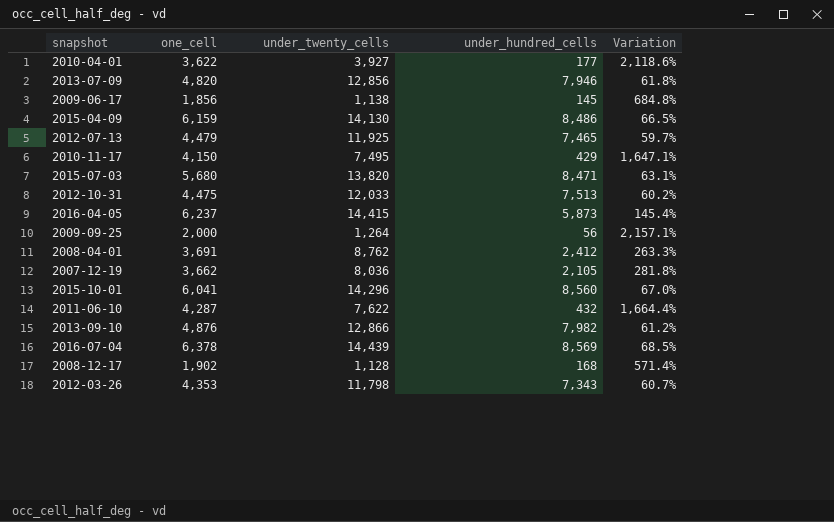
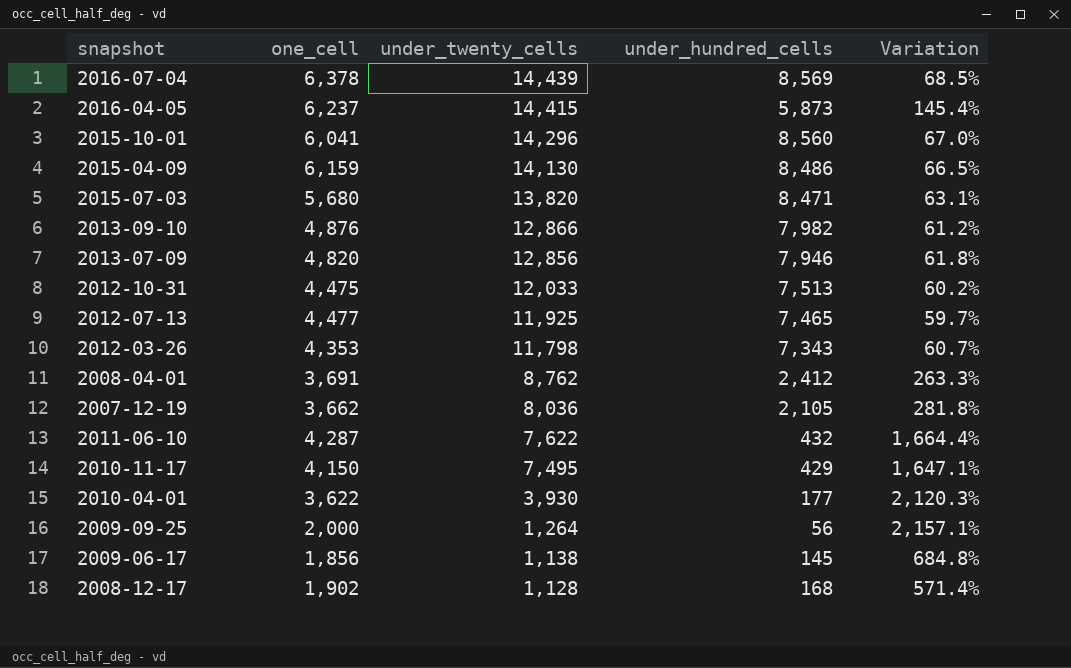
row order: none -> under_twenty_cells descending
2012-07-13 | one_cell: 4,479 -> 4,477
2010-04-01 | under_twenty_cells: 3,927 -> 3,930
2010-04-01 | Variation: 2,118.6% -> 2,120.3%

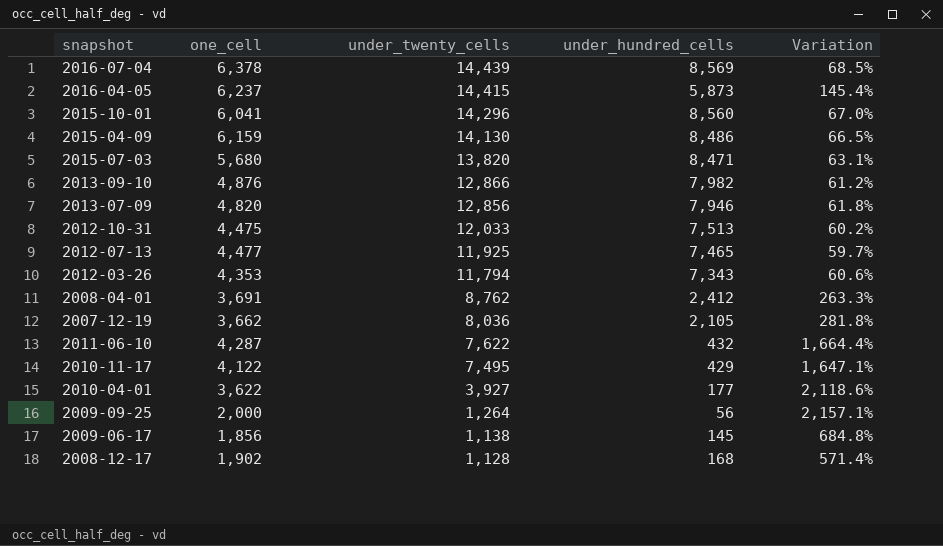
2012-03-26 | under_twenty_cells: 11,798 -> 11,794
2012-03-26 | Variation: 60.7% -> 60.6%
2010-11-17 | one_cell: 4,150 -> 4,122
2010-04-01 | under_twenty_cells: 3,930 -> 3,927
2010-04-01 | Variation: 2,120.3% -> 2,118.6%

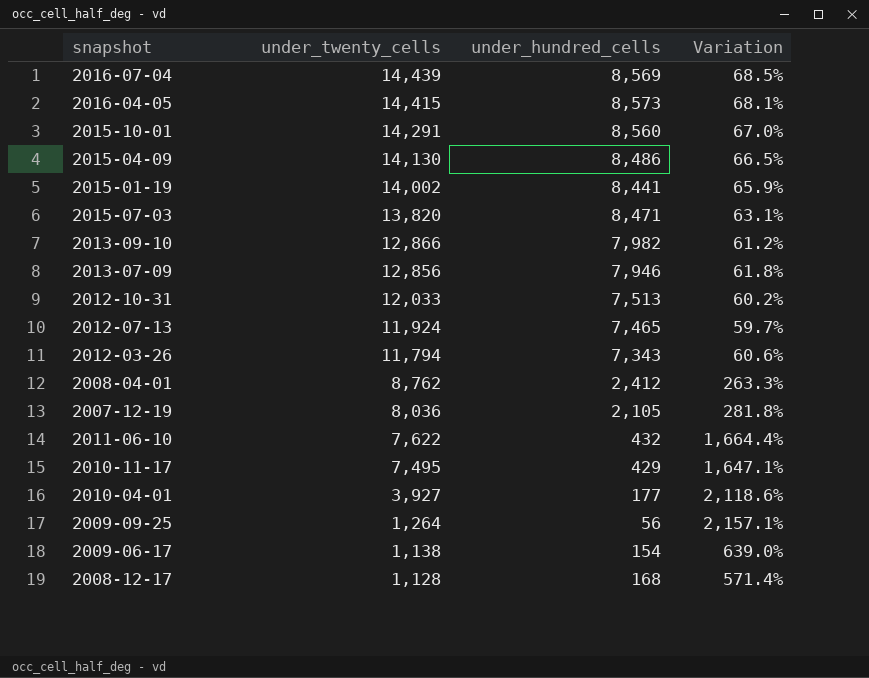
column one_cell | position: 2 -> none
2016-04-05 | under_hundred_cells: 5,873 -> 8,573
2016-04-05 | Variation: 145.4% -> 68.1%
2015-10-01 | under_twenty_cells: 14,296 -> 14,291
row 2015-01-19: none -> 14,002 | 8,441 | 65.9%
2012-07-13 | under_twenty_cells: 11,925 -> 11,924
2009-06-17 | under_hundred_cells: 145 -> 154
2009-06-17 | Variation: 684.8% -> 639.0%

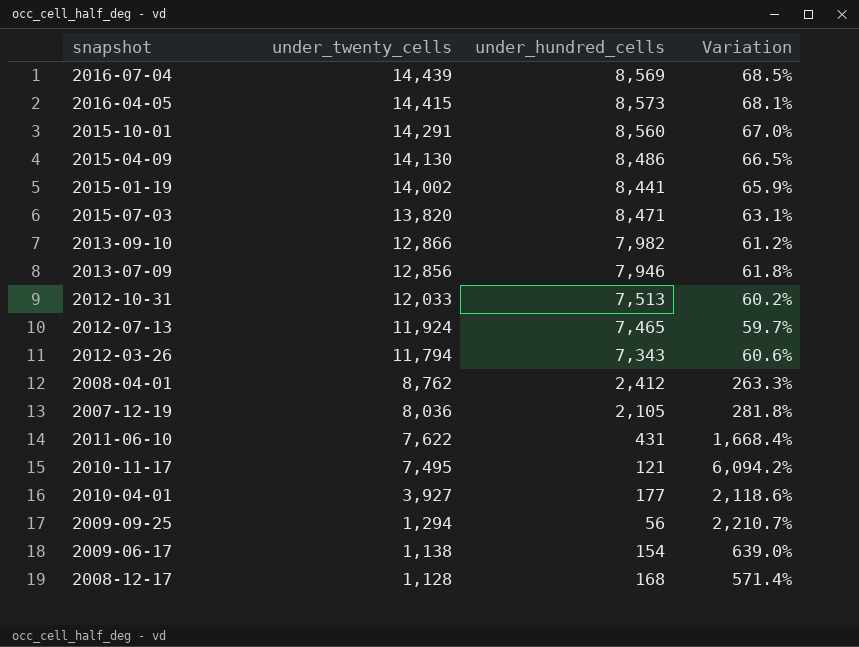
2011-06-10 | under_hundred_cells: 432 -> 431
2011-06-10 | Variation: 1,664.4% -> 1,668.4%
2010-11-17 | under_hundred_cells: 429 -> 121
2010-11-17 | Variation: 1,647.1% -> 6,094.2%
2009-09-25 | under_twenty_cells: 1,264 -> 1,294
2009-09-25 | Variation: 2,157.1% -> 2,210.7%

